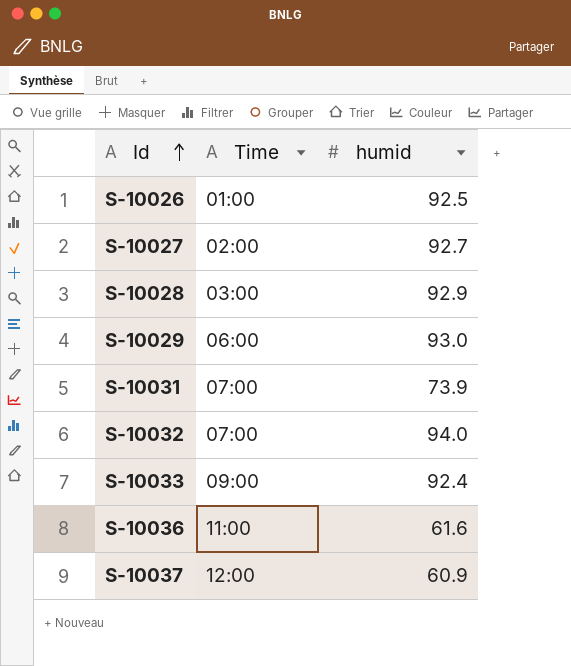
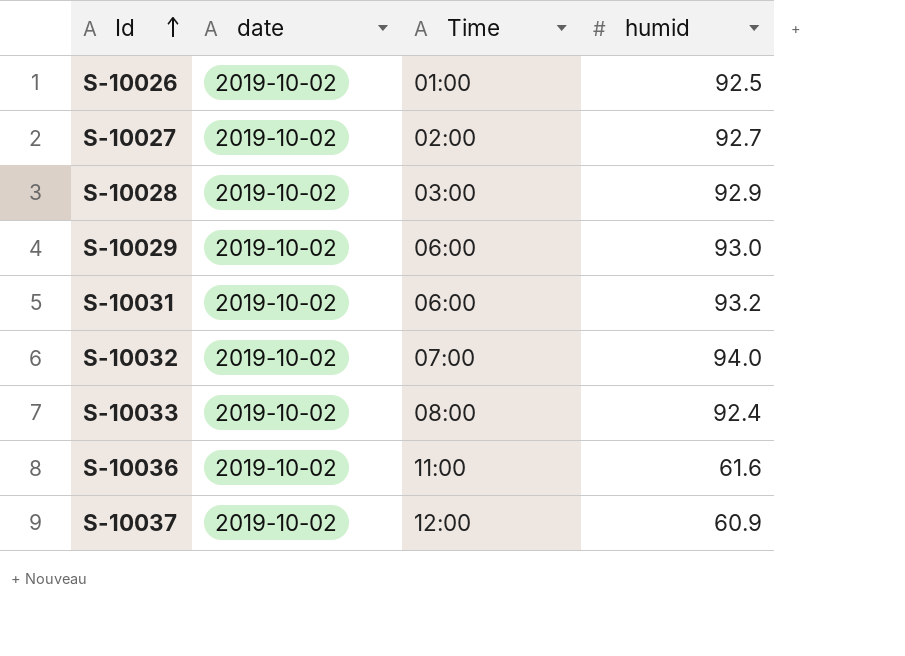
column date | position: none -> 2
S-10031 | Time: 07:00 -> 06:00
S-10031 | humid: 73.9 -> 93.2
S-10033 | Time: 09:00 -> 08:00

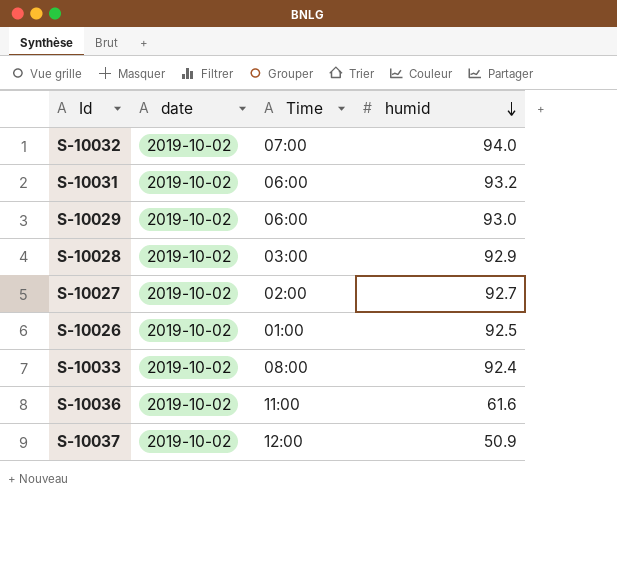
row order: Id ascending -> humid descending
S-10037 | humid: 60.9 -> 50.9

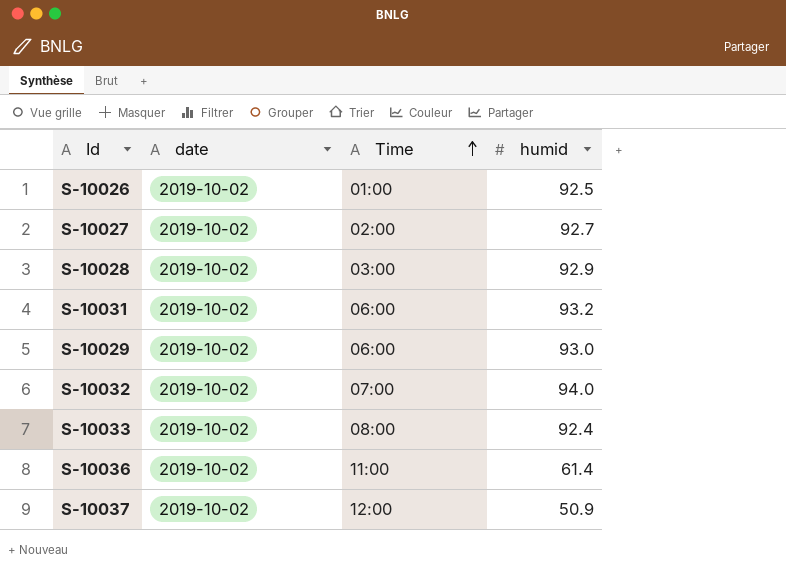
row order: humid descending -> Time ascending
S-10036 | humid: 61.6 -> 61.4

